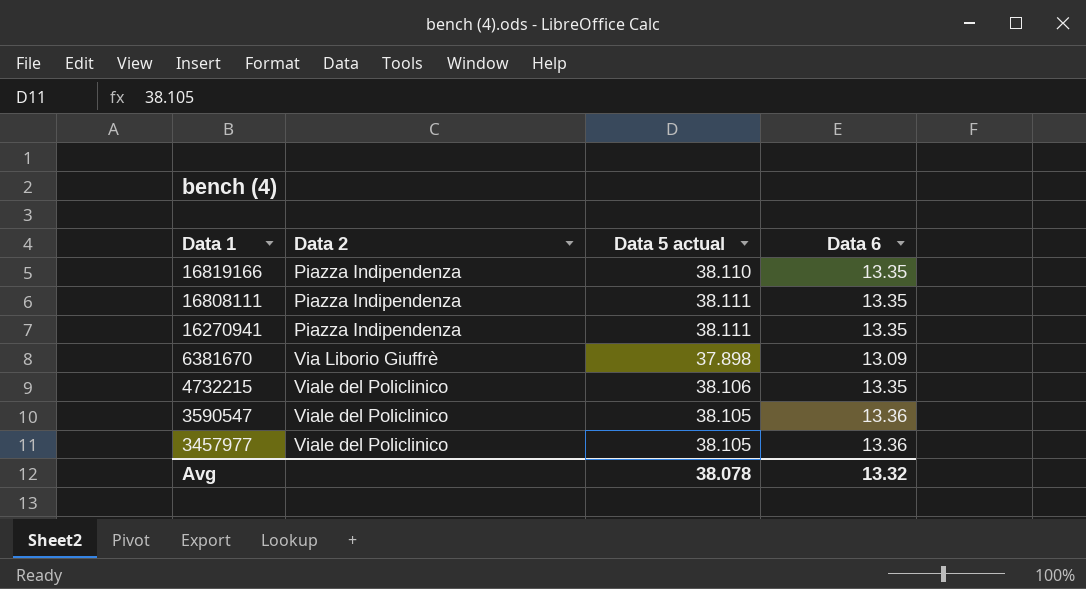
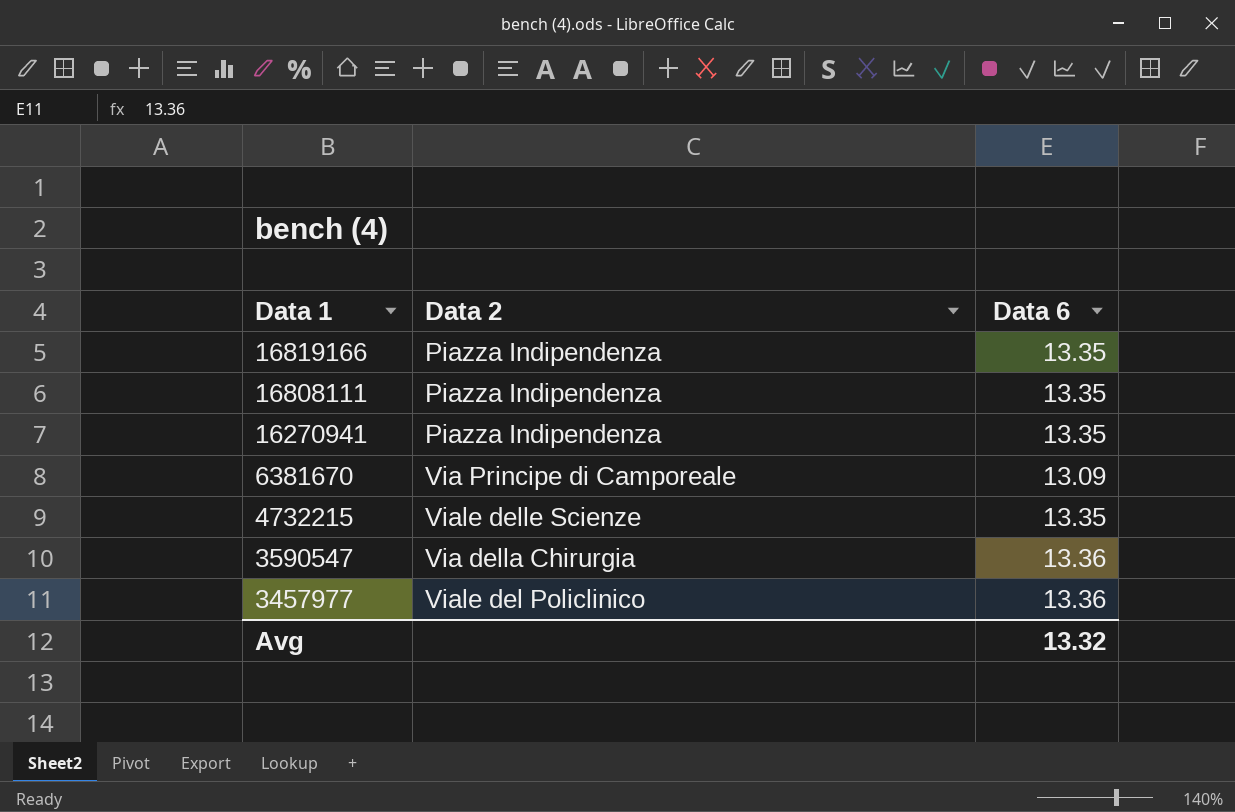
column Data 5 actual | position: 3 -> none
6381670 | Data 2: Via Liborio Giuffrè -> Via Principe di Camporeale
4732215 | Data 2: Viale del Policlinico -> Viale delle Scienze
3590547 | Data 2: Viale del Policlinico -> Via della Chirurgia

